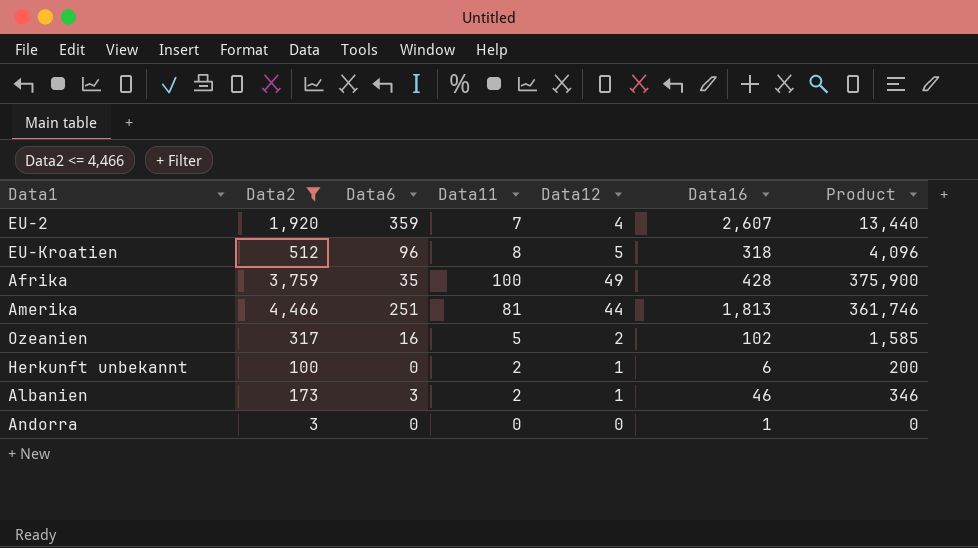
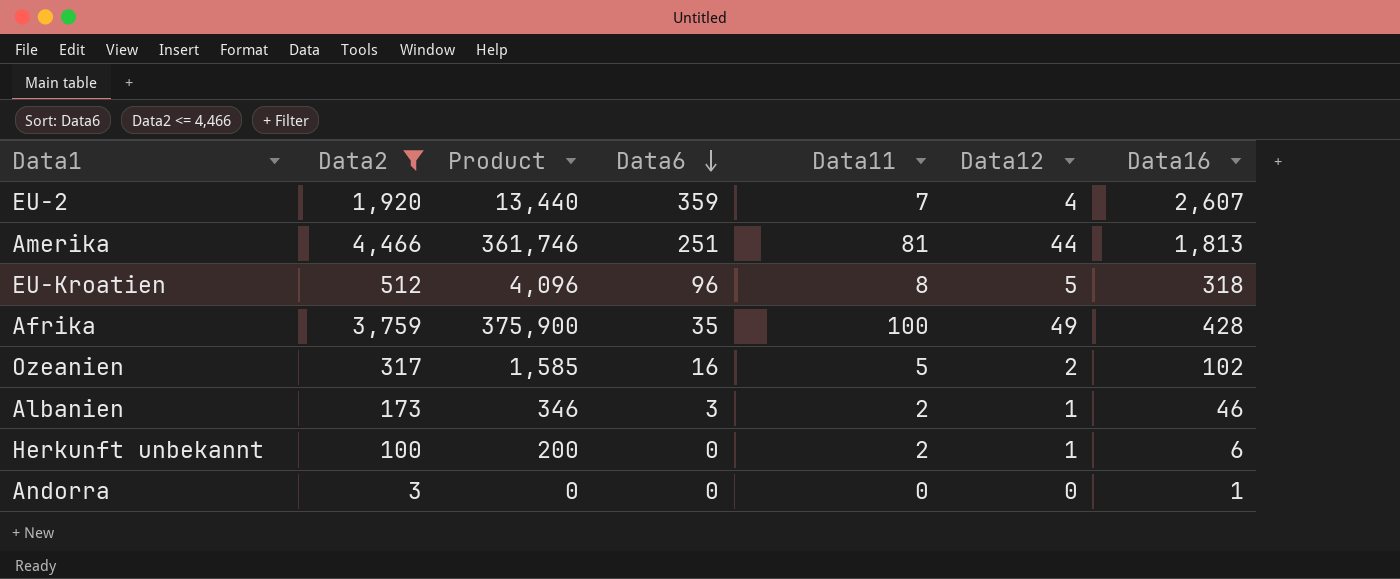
row order: none -> Data6 descending
column Product | position: 7 -> 3

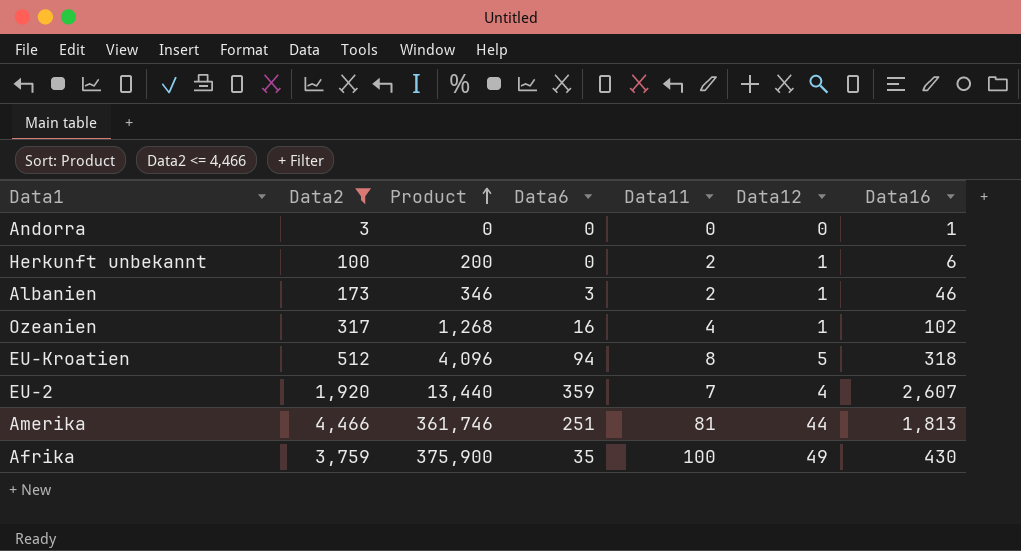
row order: Data6 descending -> Product ascending
Ozeanien | Product: 1,585 -> 1,268
Ozeanien | Data11: 5 -> 4
Ozeanien | Data12: 2 -> 1
EU-Kroatien | Data6: 96 -> 94
Afrika | Data16: 428 -> 430

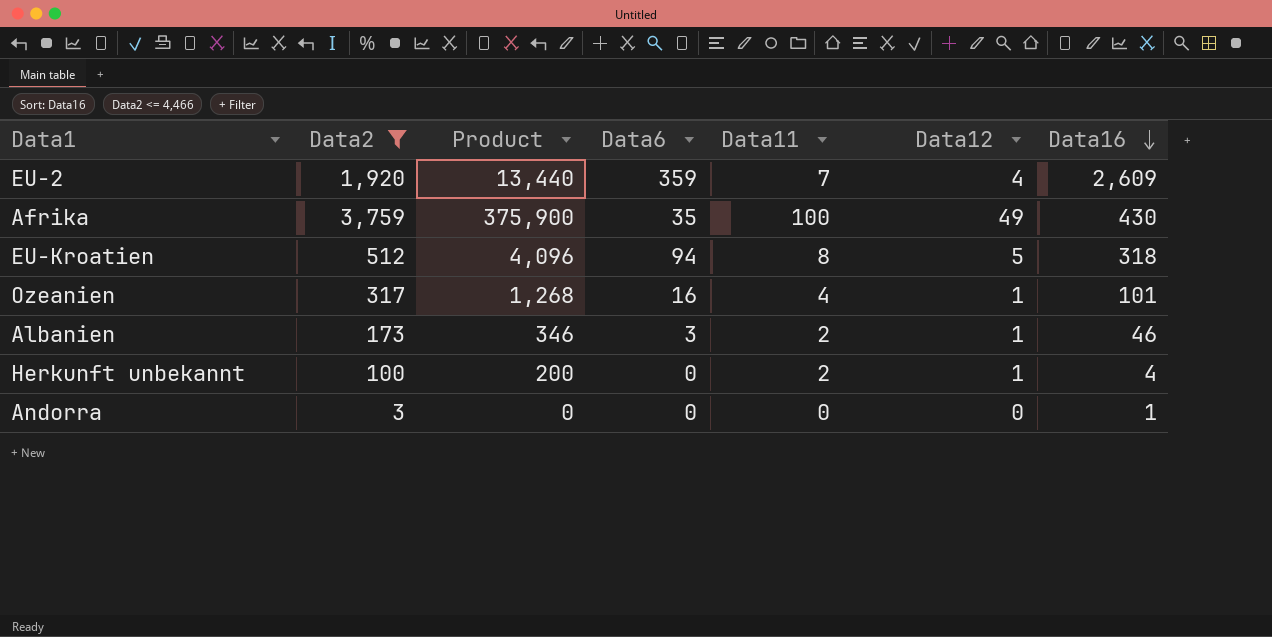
row order: Product ascending -> Data16 descending
row Amerika: 4,466 | 361,746 | 251 | 81 | 44 | 1,813 -> none
EU-2 | Data16: 2,607 -> 2,609
Ozeanien | Data16: 102 -> 101
Herkunft unbekannt | Data16: 6 -> 4

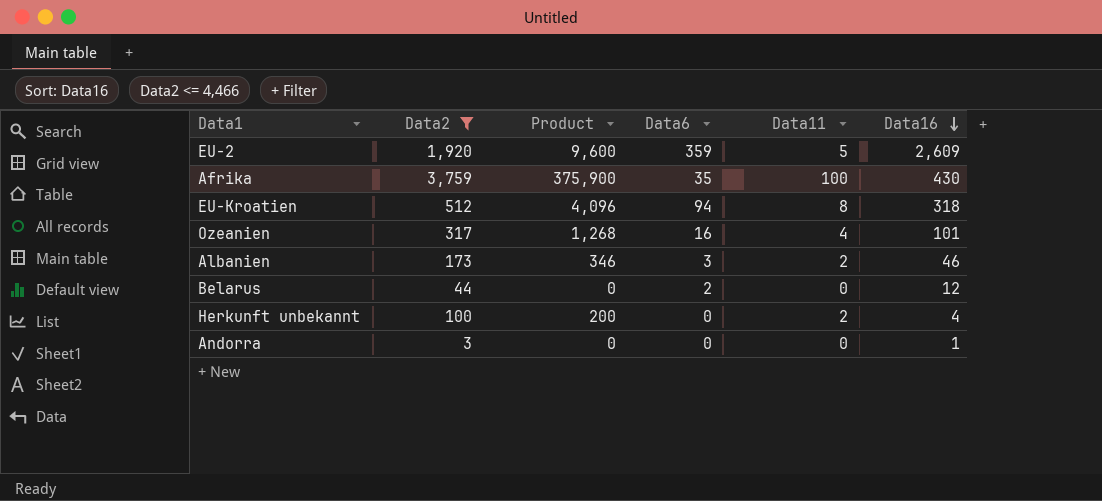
column Data12 | position: 6 -> none
EU-2 | Product: 13,440 -> 9,600
EU-2 | Data11: 7 -> 5
row Belarus: none -> 44 | 0 | 2 | 0 | 12

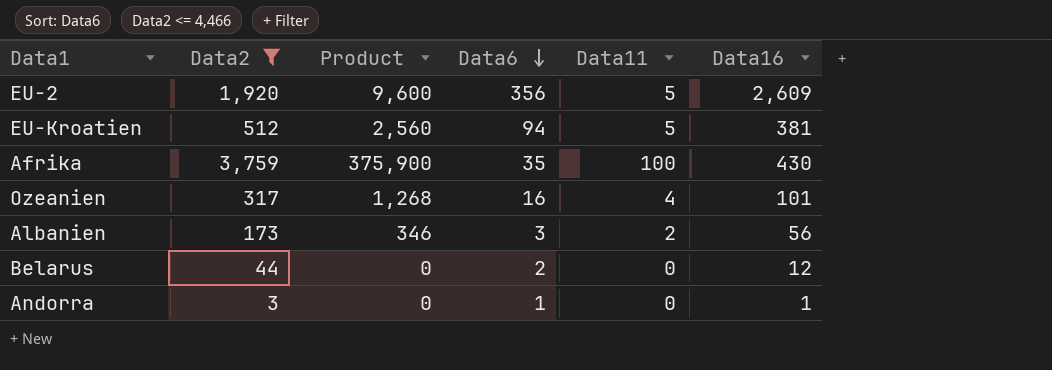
row order: Data16 descending -> Data6 descending
row Herkunft unbekannt: 100 | 200 | 0 | 2 | 4 -> none
EU-2 | Data6: 359 -> 356
EU-Kroatien | Product: 4,096 -> 2,560
EU-Kroatien | Data11: 8 -> 5
EU-Kroatien | Data16: 318 -> 381
Albanien | Data16: 46 -> 56
Andorra | Data6: 0 -> 1

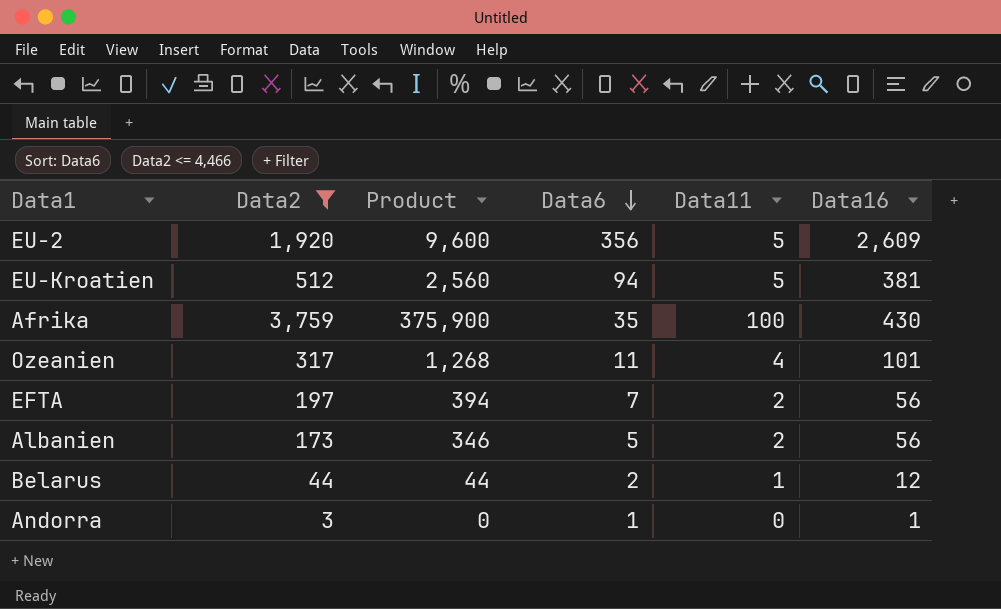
Ozeanien | Data6: 16 -> 11
row EFTA: none -> 197 | 394 | 7 | 2 | 56
Albanien | Data6: 3 -> 5
Belarus | Product: 0 -> 44
Belarus | Data11: 0 -> 1

